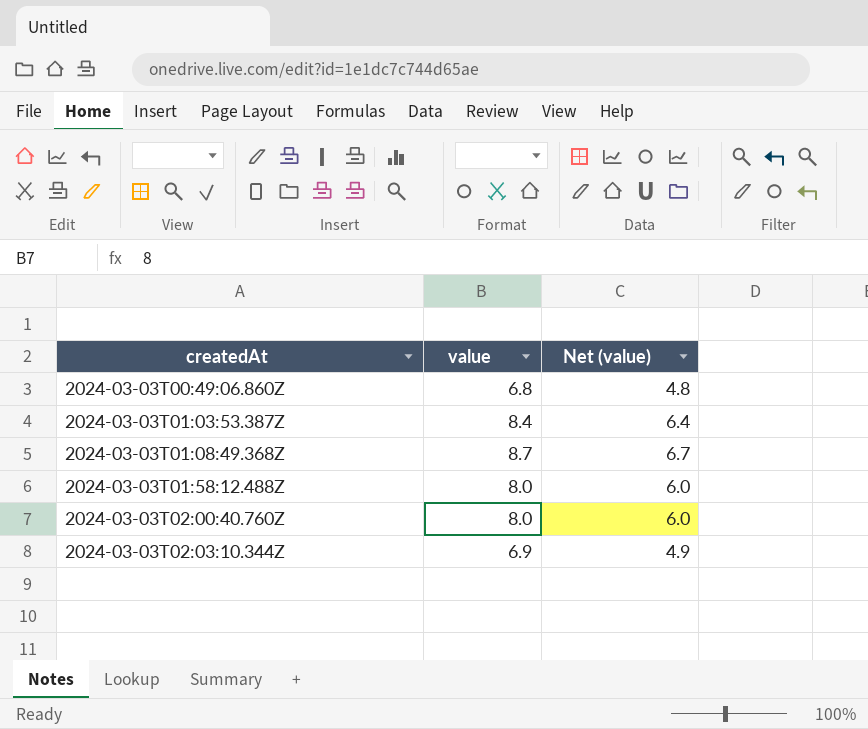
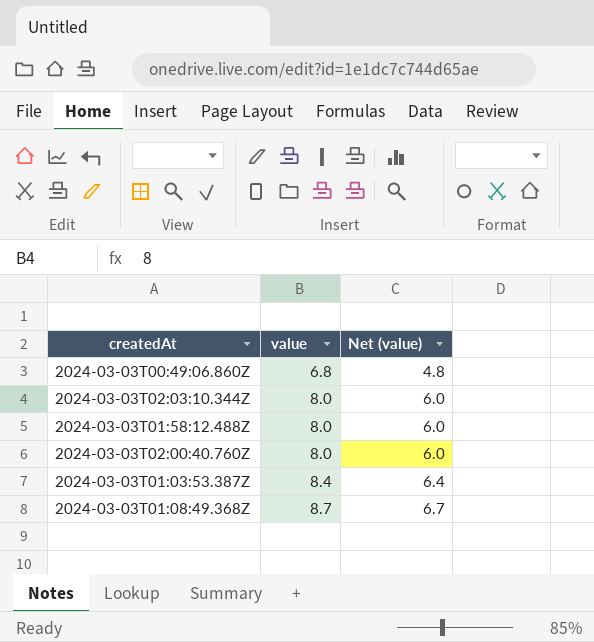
row order: createdAt ascending -> value ascending
2024-03-03T02:03:10.344Z | value: 6.9 -> 8.0
2024-03-03T02:03:10.344Z | Net (value): 4.9 -> 6.0

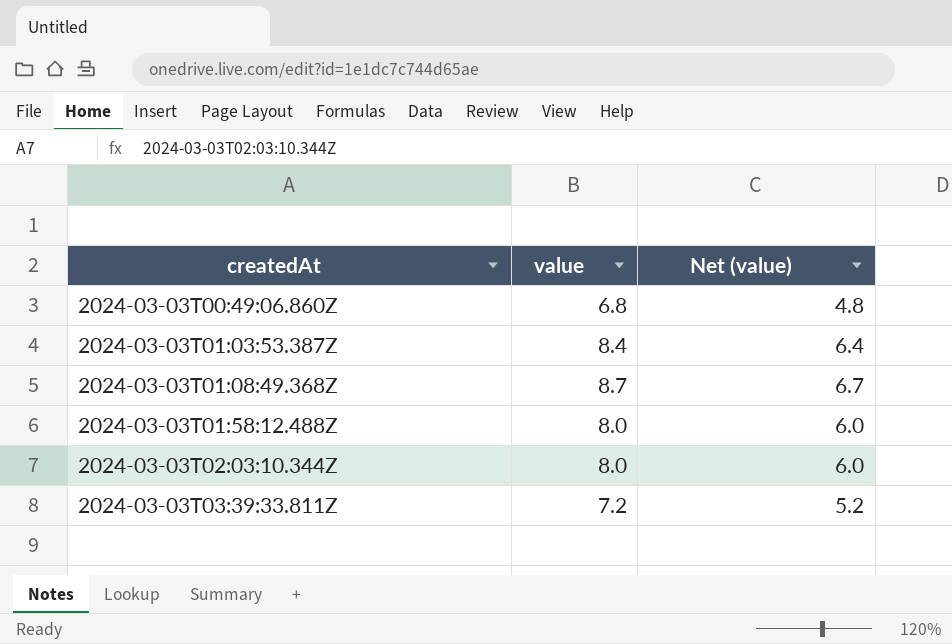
row order: value ascending -> createdAt ascending
row 2024-03-03T02:00:40.760Z: 8.0 | 6.0 -> none
row 2024-03-03T03:39:33.811Z: none -> 7.2 | 5.2

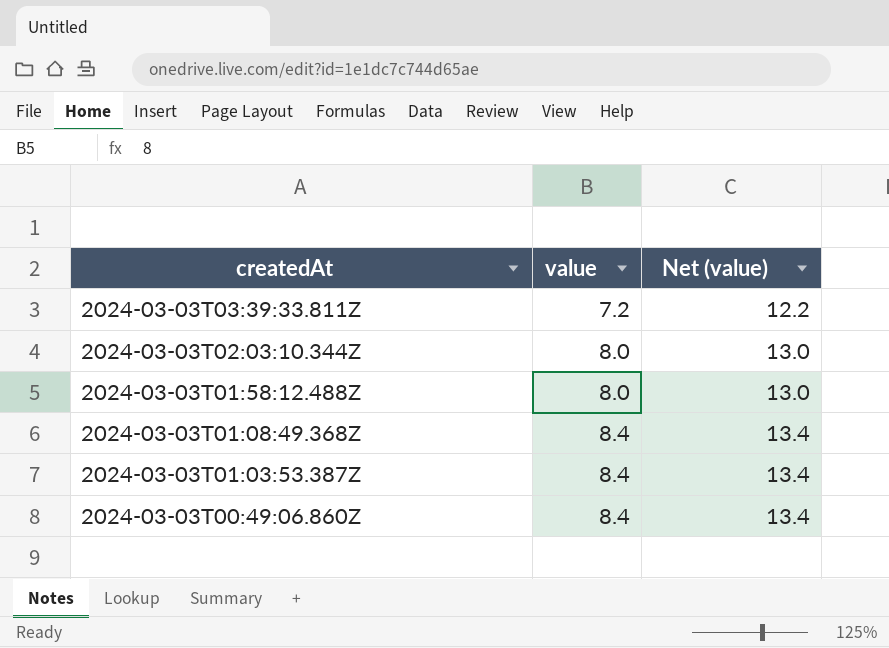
row order: createdAt ascending -> createdAt descending
column Net (value) | formula: [value] - 2 -> [value] + 5
2024-03-03T01:08:49.368Z | value: 8.7 -> 8.4
2024-03-03T00:49:06.860Z | value: 6.8 -> 8.4

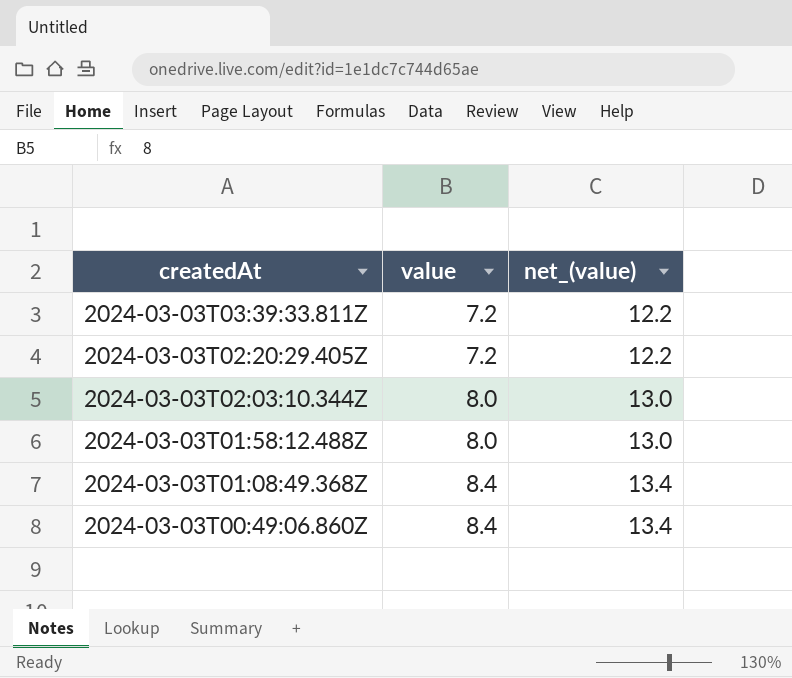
column name: Net (value) -> net_(value)
row 2024-03-03T01:03:53.387Z: 8.4 | 13.4 -> none
row 2024-03-03T02:20:29.405Z: none -> 7.2 | 12.2

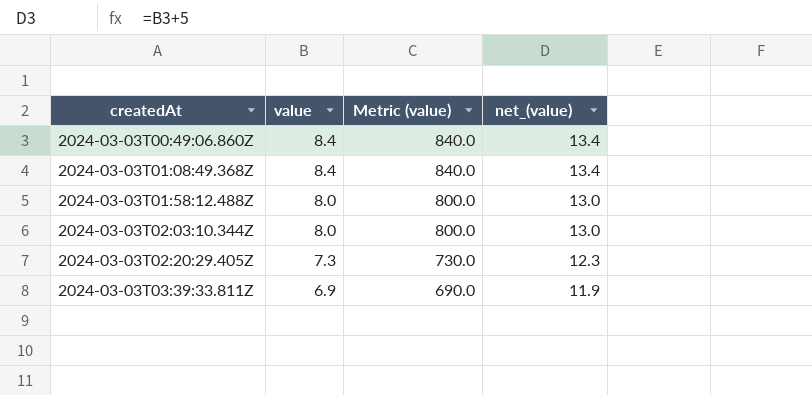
row order: createdAt descending -> createdAt ascending
column Metric (value) | formula: none -> [value] * 100
2024-03-03T02:20:29.405Z | value: 7.2 -> 7.3
2024-03-03T02:20:29.405Z | net_(value): 12.2 -> 12.3
2024-03-03T03:39:33.811Z | value: 7.2 -> 6.9
2024-03-03T03:39:33.811Z | net_(value): 12.2 -> 11.9

